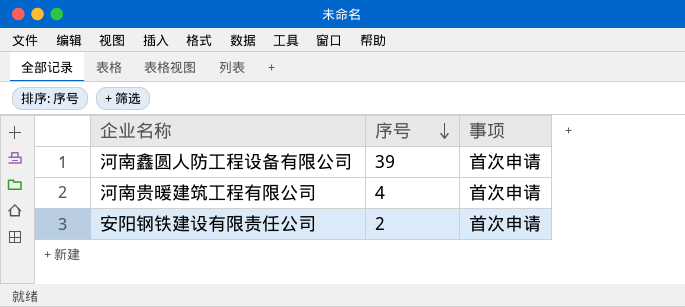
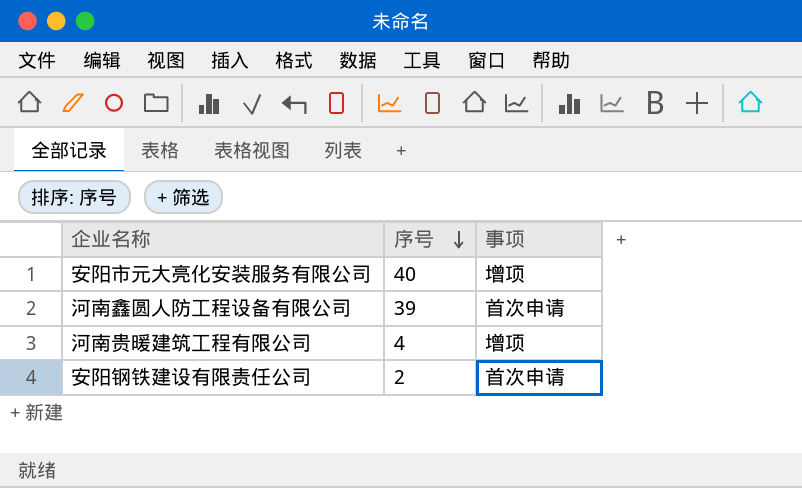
row 安阳市元大亮化安装服务有限公司: none -> 40 | 增项
河南贵暖建筑工程有限公司 | 事项: 首次申请 -> 增项

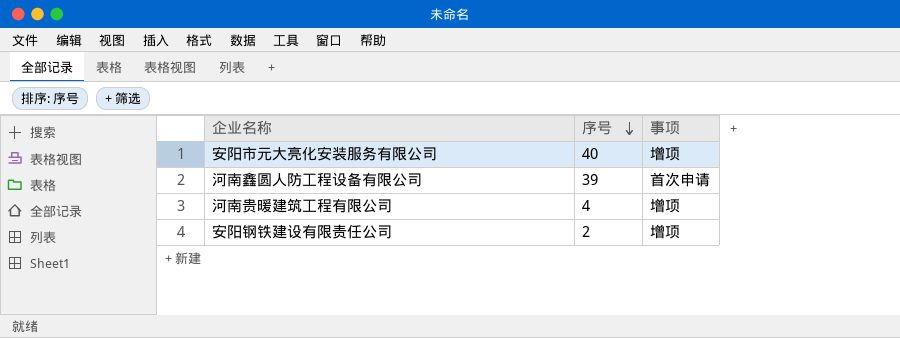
安阳钢铁建设有限责任公司 | 事项: 首次申请 -> 增项

